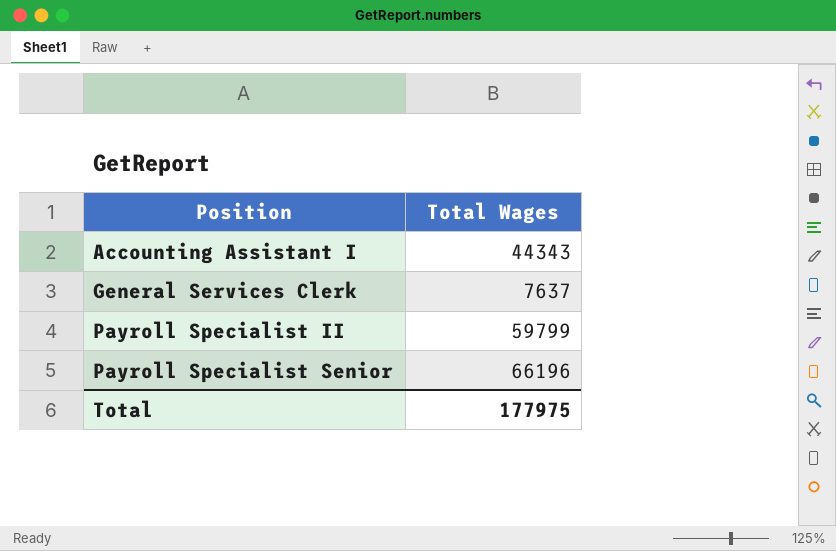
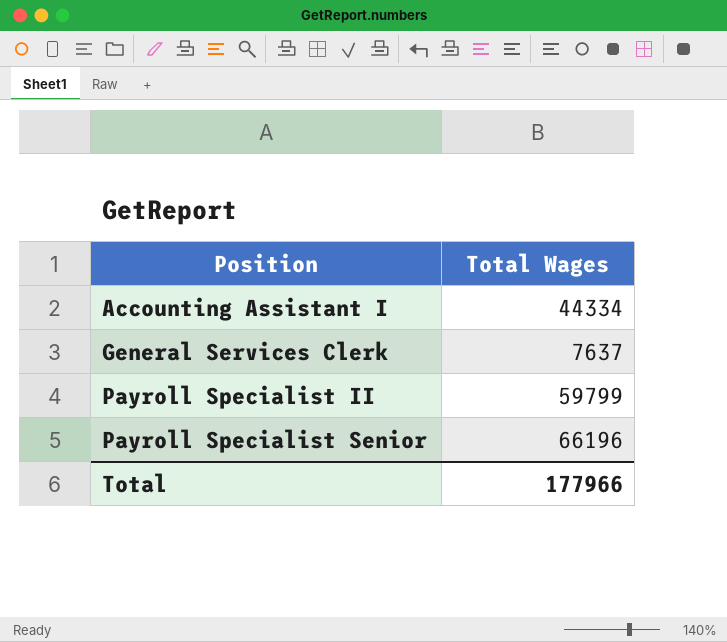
Accounting Assistant I | Total Wages: 44343 -> 44334
Total | Total Wages: 177975 -> 177966

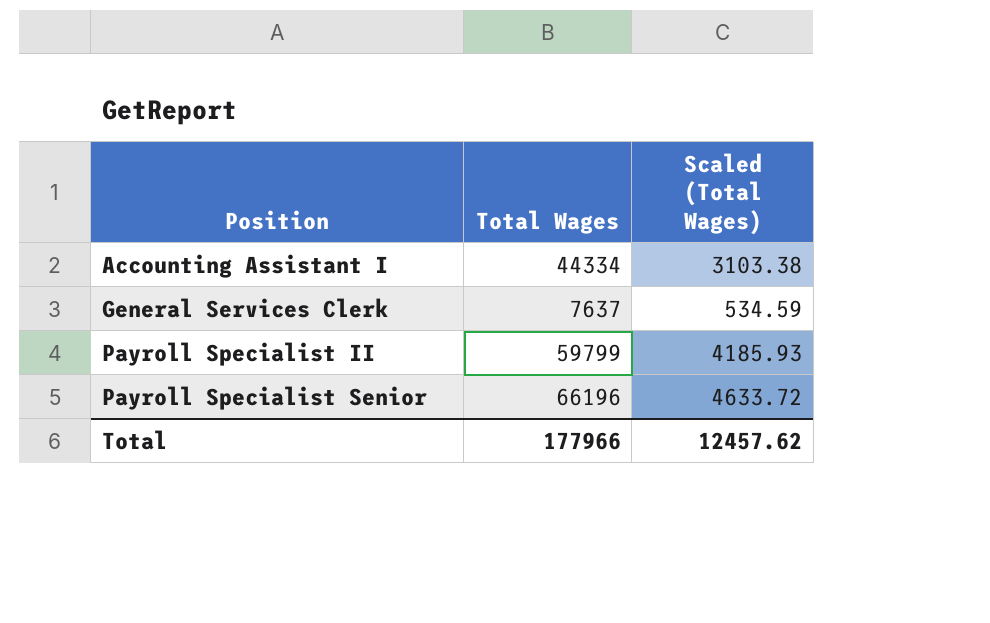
column Scaled (Total Wages) | formula: none -> [Total Wages] * 0.07

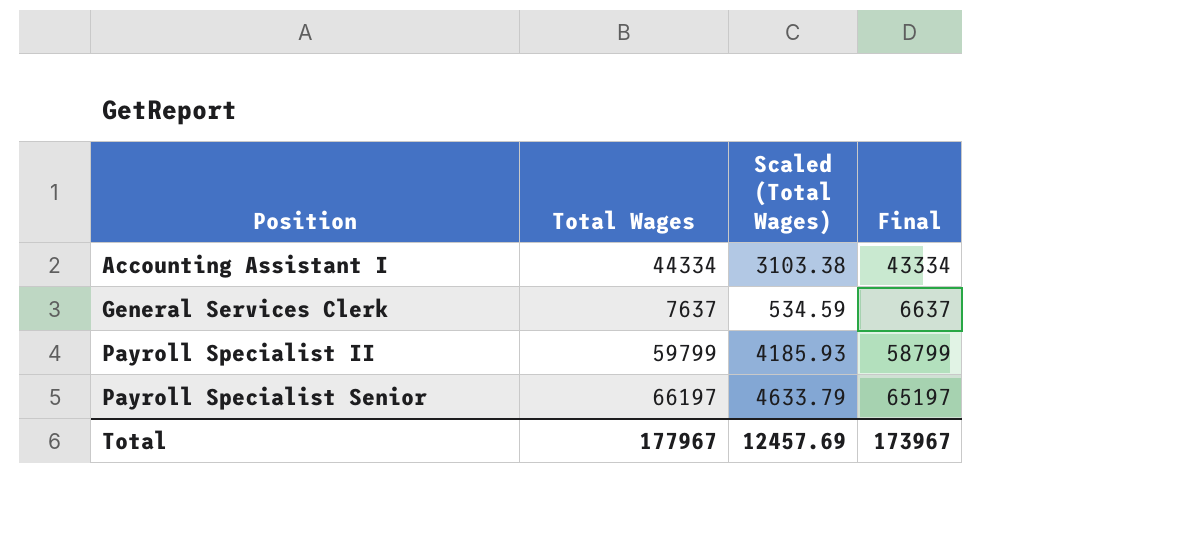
column Final | formula: none -> [Total Wages] - 1000
Payroll Specialist Senior | Total Wages: 66196 -> 66197
Payroll Specialist Senior | Scaled (Total Wages): 4633.72 -> 4633.79
Total | Total Wages: 177966 -> 177967
Total | Scaled (Total Wages): 12457.62 -> 12457.69

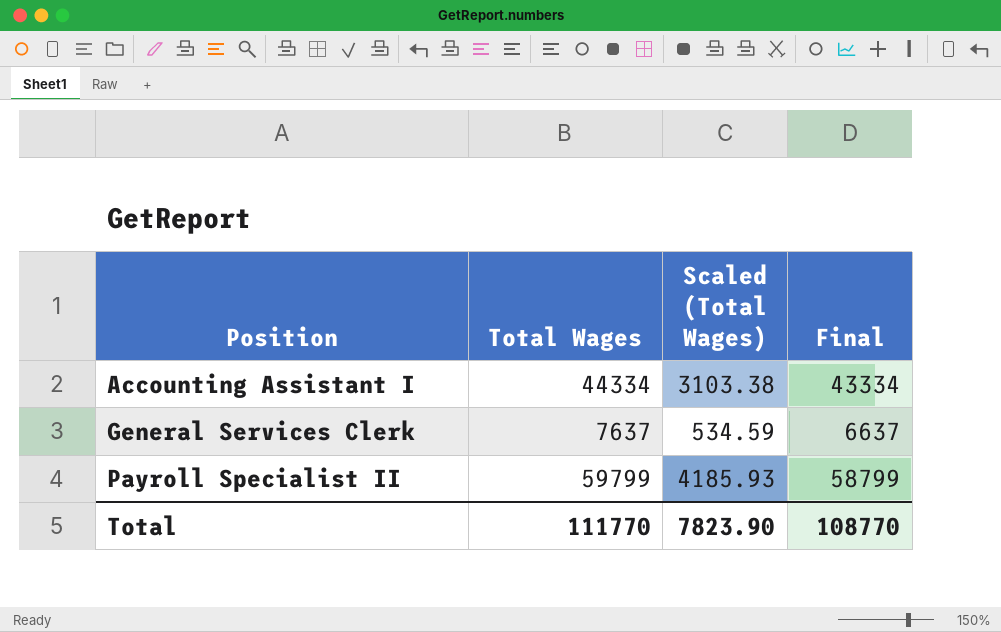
row Payroll Specialist Senior: 66197 | 4633.79 | 65197 -> none
Total | Total Wages: 177967 -> 111770
Total | Scaled (Total Wages): 12457.69 -> 7823.90
Total | Final: 173967 -> 108770

